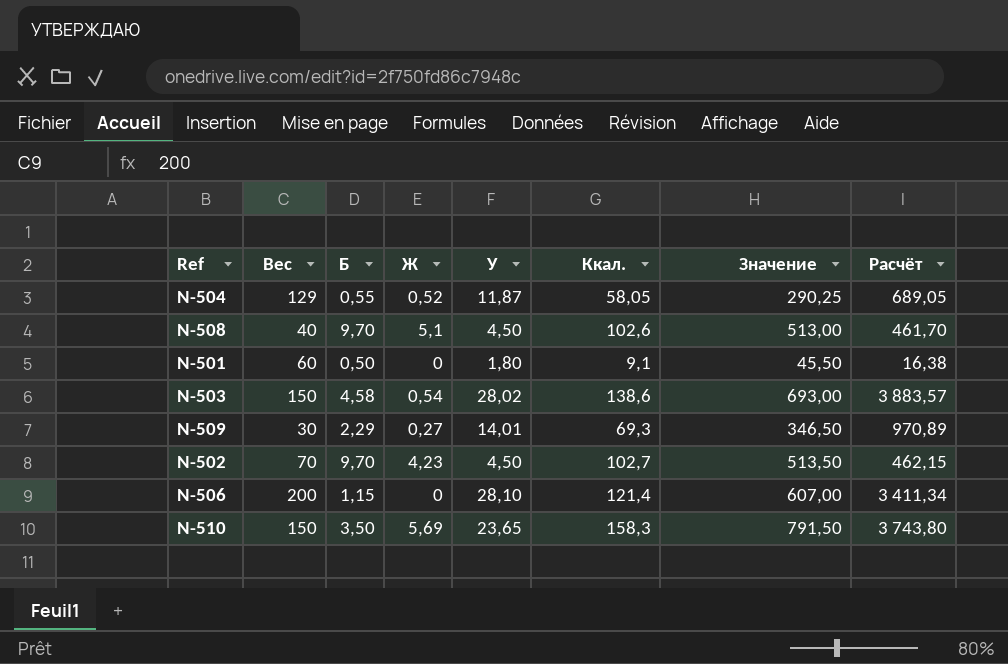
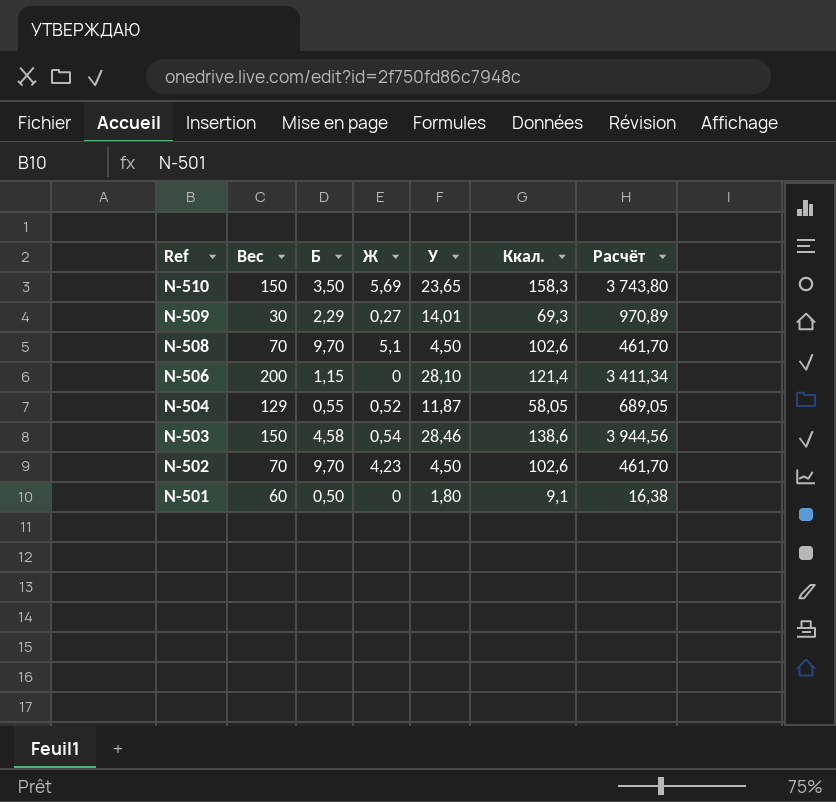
row order: none -> Ref descending
column Значение | formula: [Ккал.] * 5 -> none
N-508 | Вес: 40 -> 70
N-503 | У: 28,02 -> 28,46
N-503 | Расчёт: 3 883,57 -> 3 944,56
N-502 | Ккал.: 102,7 -> 102,6
N-502 | Расчёт: 462,15 -> 461,70

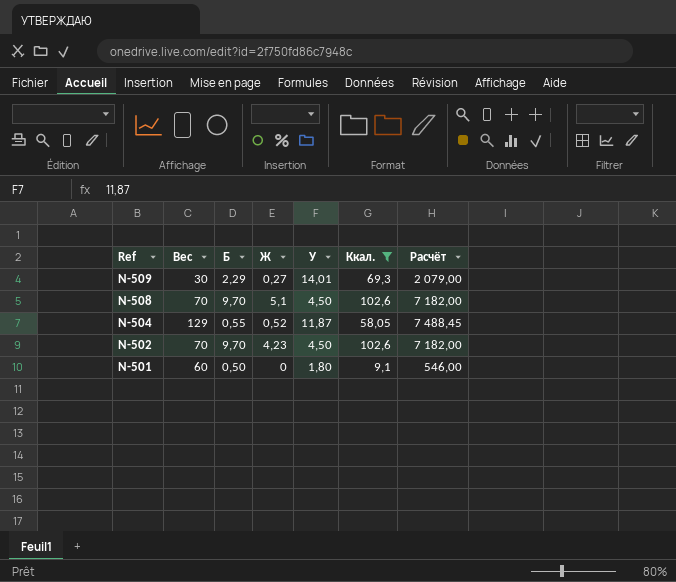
filter: none -> Ккал. <= 102,6
column Расчёт | formula: [У] * [Ккал.] -> [Вес] * [Ккал.]

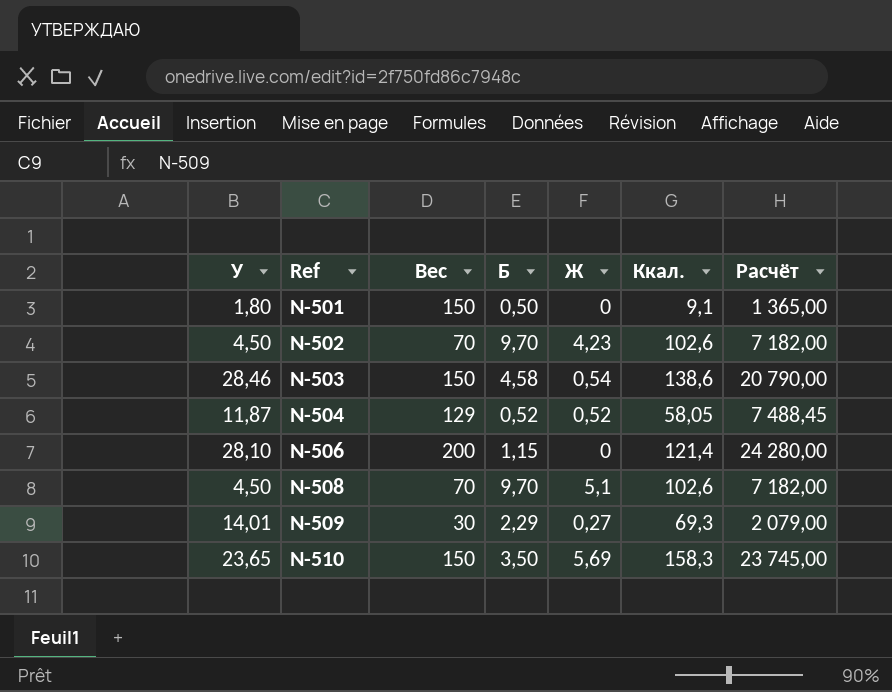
filter: Ккал. <= 102,6 -> none
row order: Ref descending -> Ref ascending
column У | position: 5 -> 1
N-501 | Вес: 60 -> 150
N-501 | Расчёт: 546,00 -> 1 365,00
N-504 | Б: 0,55 -> 0,52

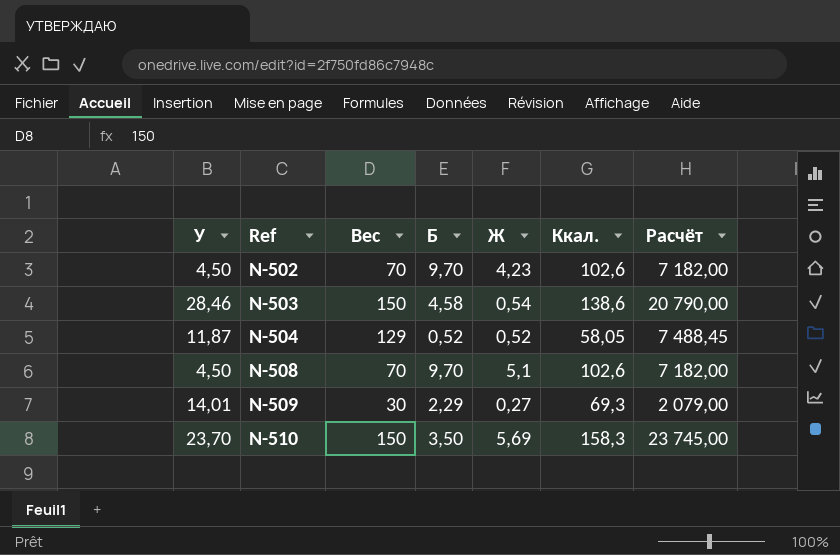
row N-501: 1,80 | 150 | 0,50 | 0 | 9,1 | 1 365,00 -> none
row N-506: 28,10 | 200 | 1,15 | 0 | 121,4 | 24 280,00 -> none
N-510 | У: 23,65 -> 23,70

